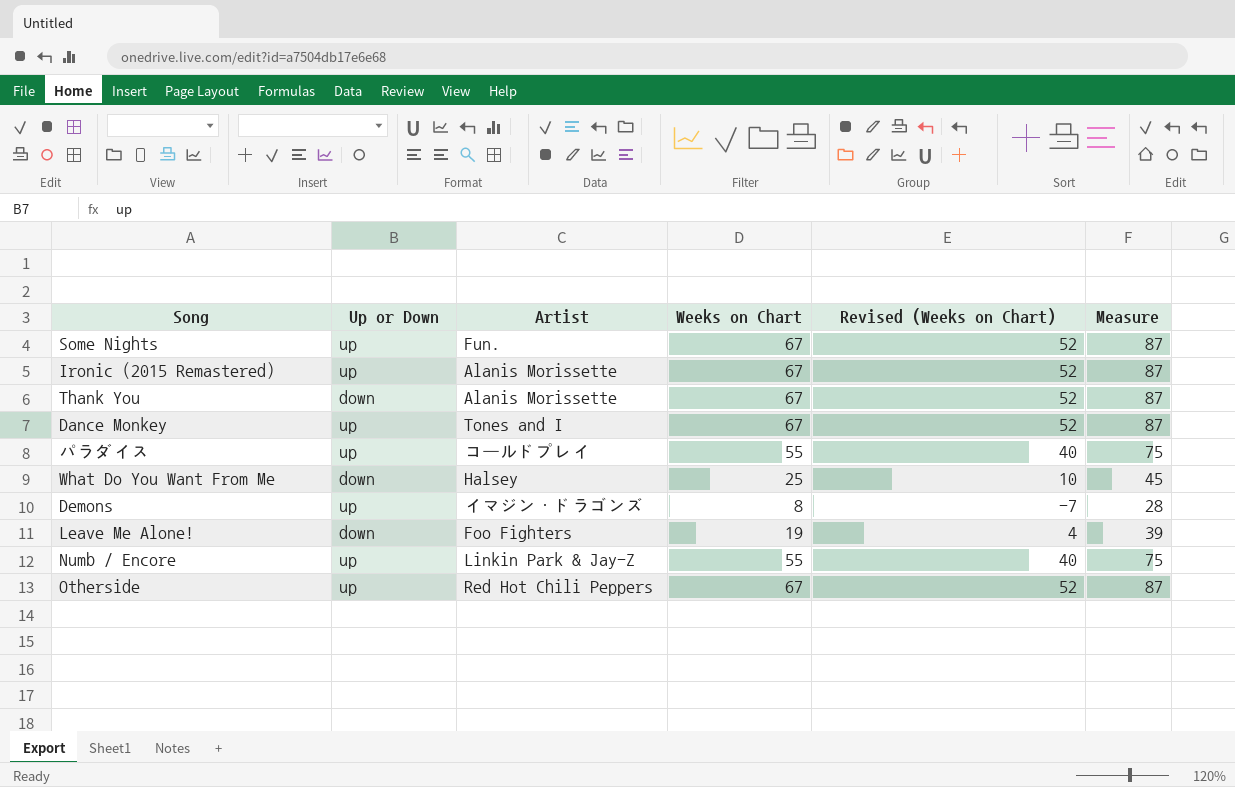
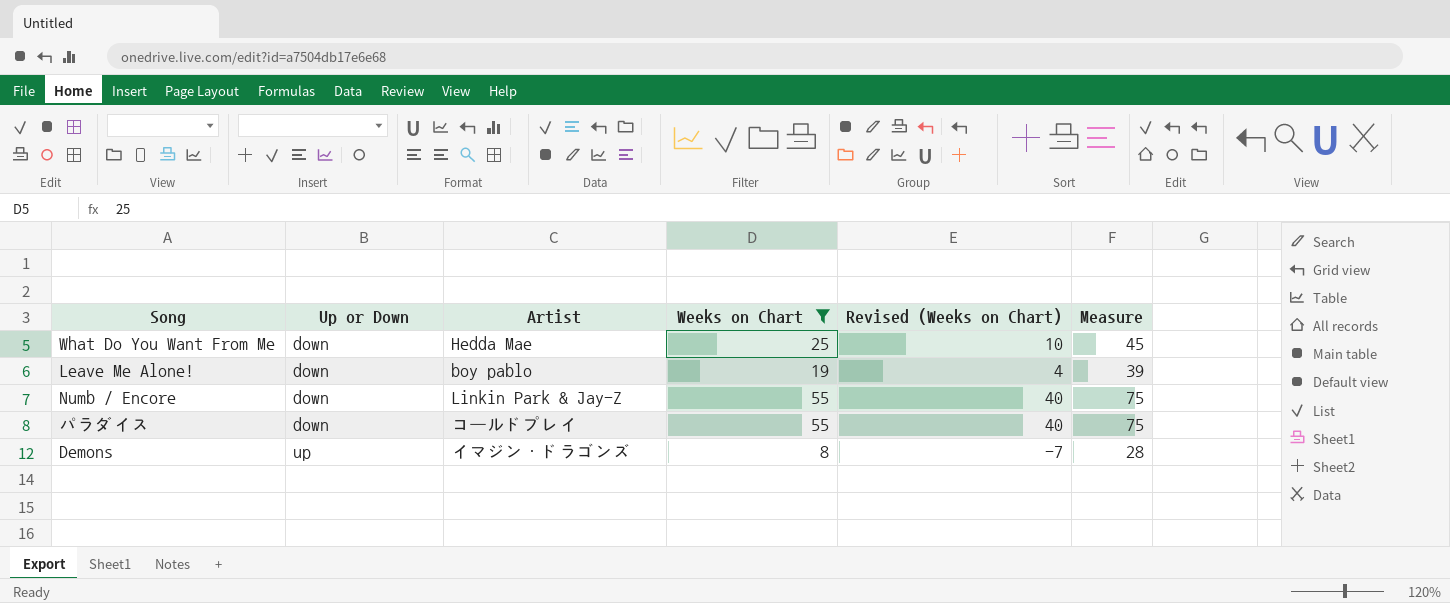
filter: none -> Weeks on Chart != 67
row order: none -> Up or Down ascending
What Do You Want From Me | Artist: Halsey -> Hedda Mae
Leave Me Alone! | Artist: Foo Fighters -> boy pablo
Numb / Encore | Up or Down: up -> down
パラダイス | Up or Down: up -> down

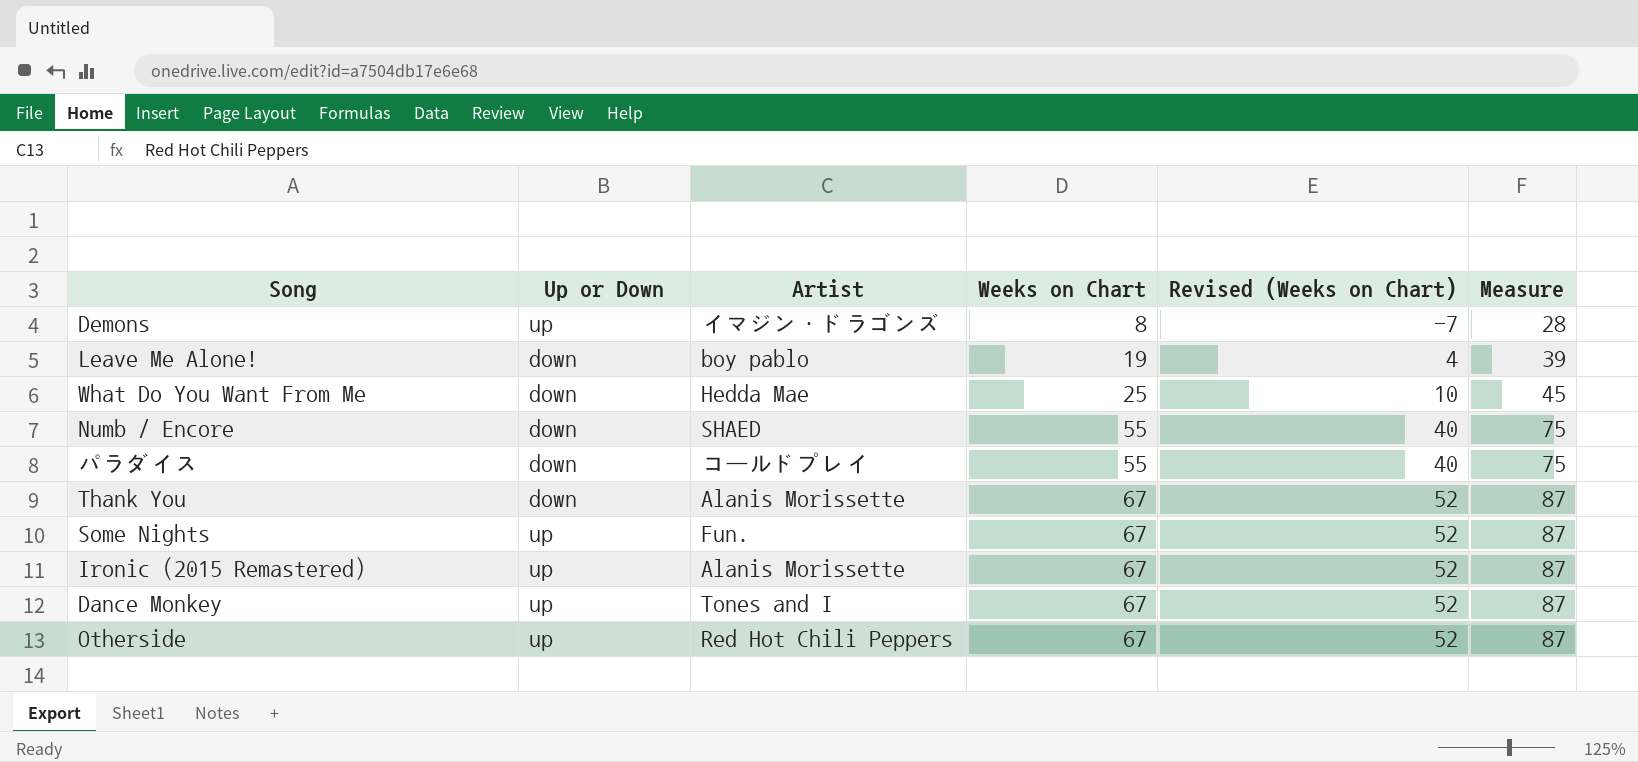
filter: Weeks on Chart != 67 -> none
row order: Up or Down ascending -> Weeks on Chart ascending
Numb / Encore | Artist: Linkin Park & Jay-Z -> SHAED

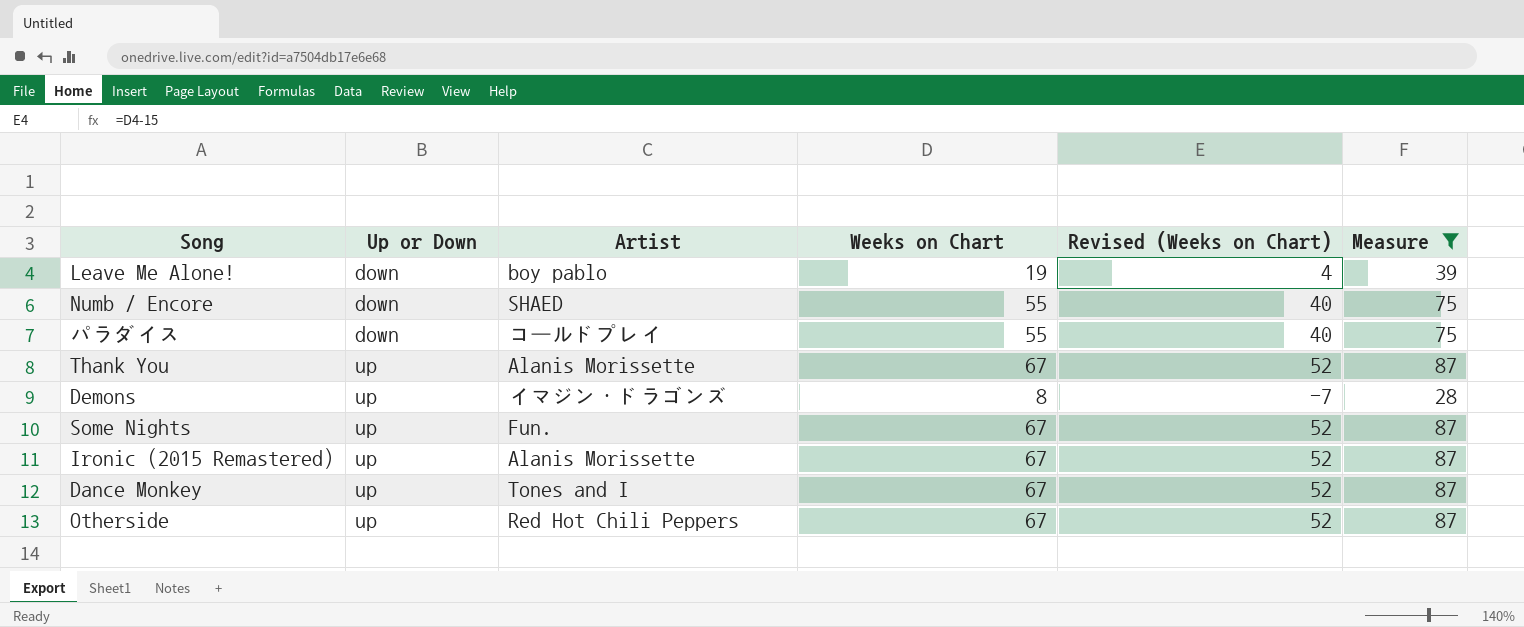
filter: none -> Measure != 45
row order: Weeks on Chart ascending -> Up or Down ascending
Thank You | Up or Down: down -> up

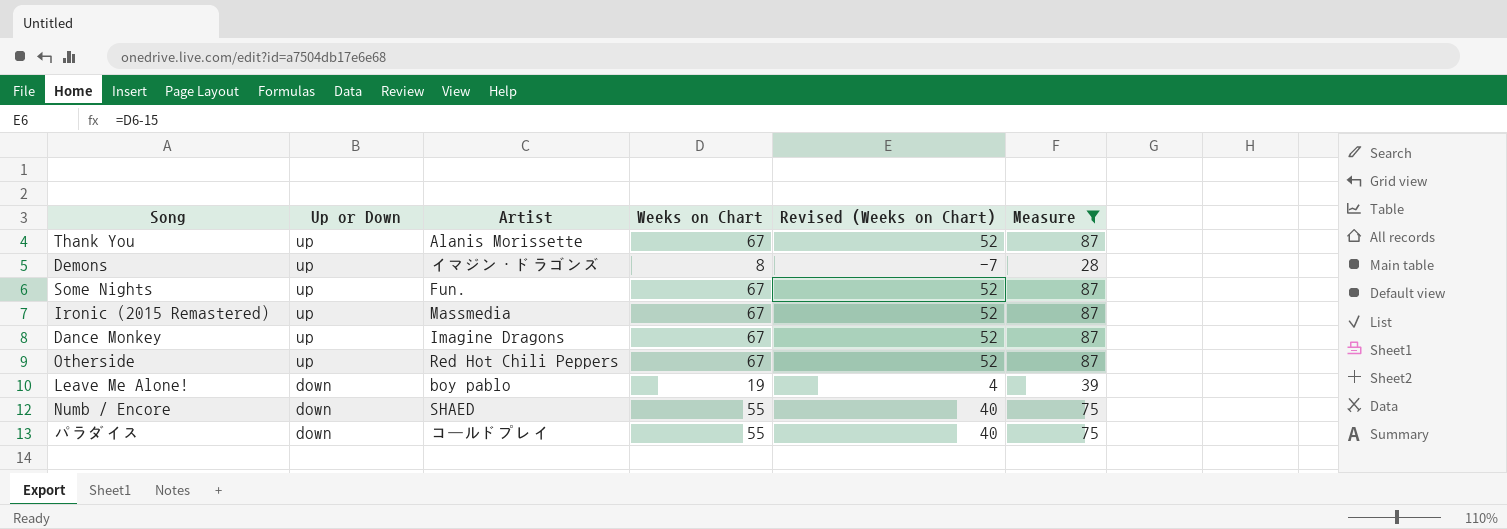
row order: Up or Down ascending -> Up or Down descending
Ironic (2015 Remastered) | Artist: Alanis Morissette -> Massmedia
Dance Monkey | Artist: Tones and I -> Imagine Dragons

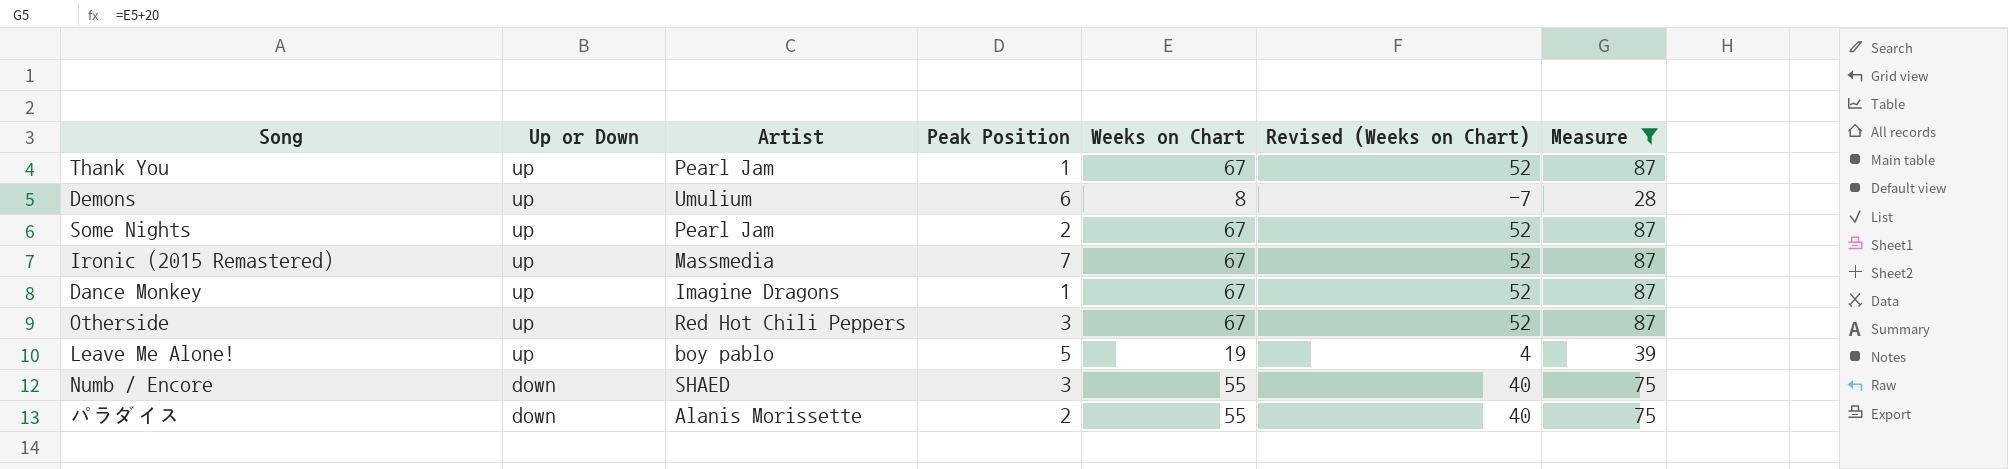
column Peak Position | position: none -> 4
Thank You | Artist: Alanis Morissette -> Pearl Jam
Demons | Artist: イマジン・ドラゴンズ -> Umulium
Some Nights | Artist: Fun. -> Pearl Jam
Leave Me Alone! | Up or Down: down -> up
パラダイス | Artist: コールドプレイ -> Alanis Morissette

